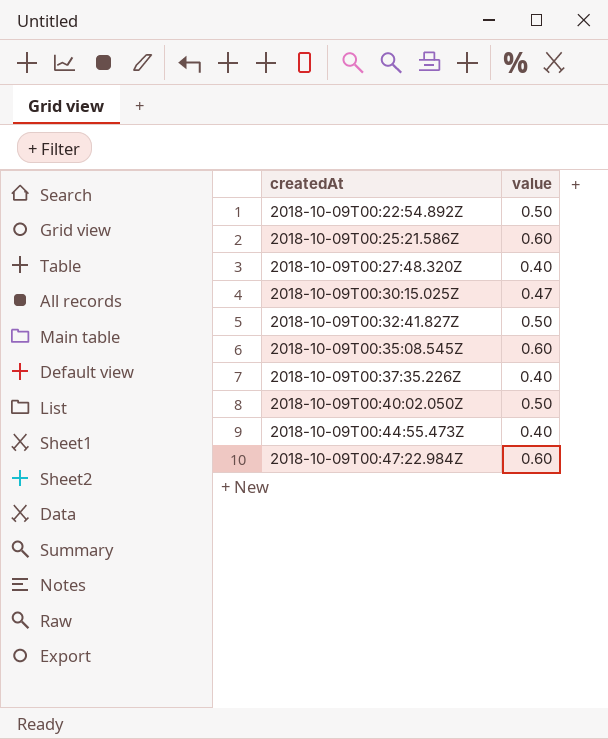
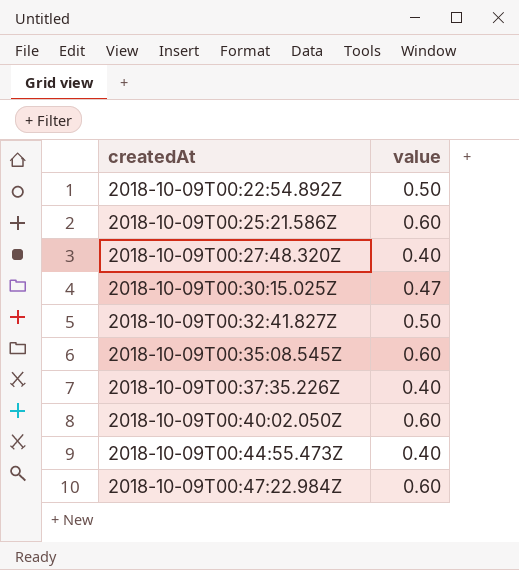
2018-10-09T00:40:02.050Z | value: 0.50 -> 0.60

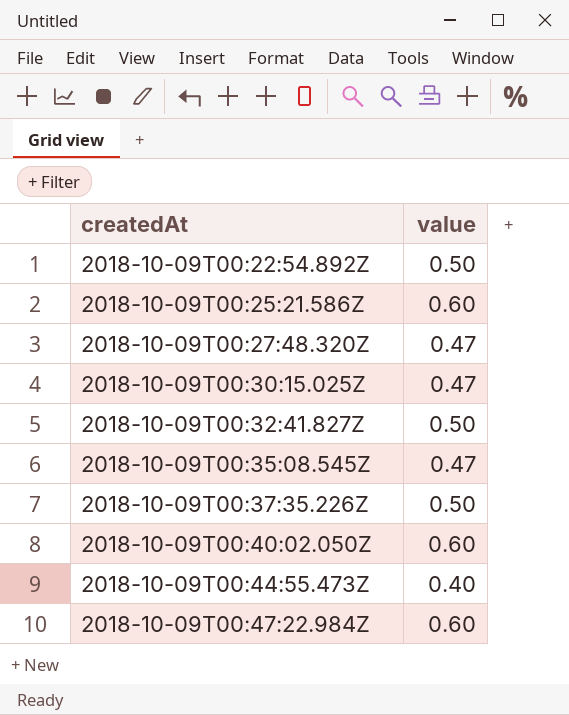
2018-10-09T00:27:48.320Z | value: 0.40 -> 0.47
2018-10-09T00:35:08.545Z | value: 0.60 -> 0.47
2018-10-09T00:37:35.226Z | value: 0.40 -> 0.50

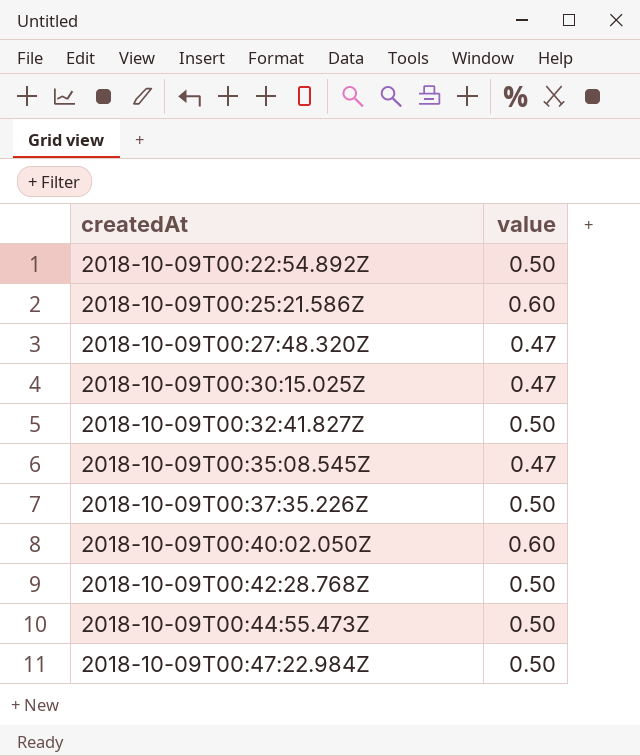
row 2018-10-09T00:42:28.768Z: none -> 0.50
2018-10-09T00:44:55.473Z | value: 0.40 -> 0.50
2018-10-09T00:47:22.984Z | value: 0.60 -> 0.50

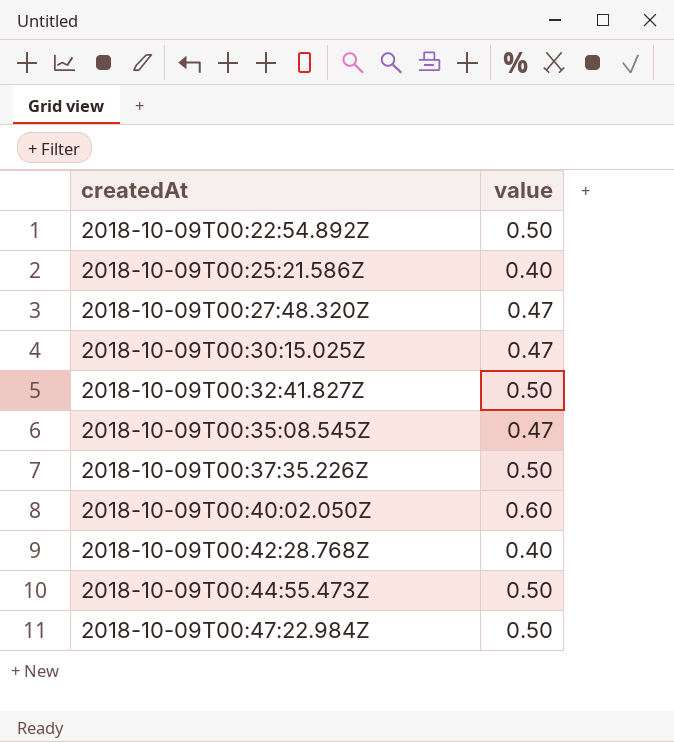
2018-10-09T00:25:21.586Z | value: 0.60 -> 0.40
2018-10-09T00:42:28.768Z | value: 0.50 -> 0.40

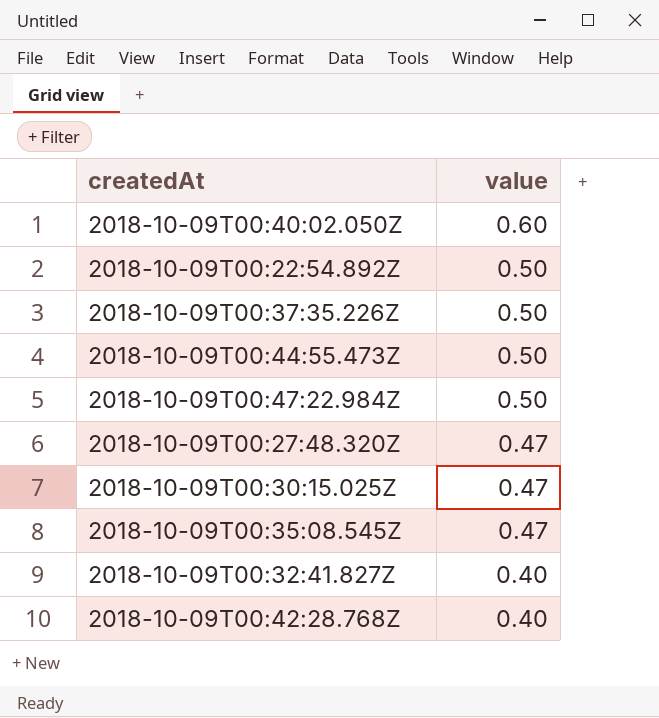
row order: createdAt ascending -> value descending
row 2018-10-09T00:25:21.586Z: 0.40 -> none
2018-10-09T00:32:41.827Z | value: 0.50 -> 0.40

